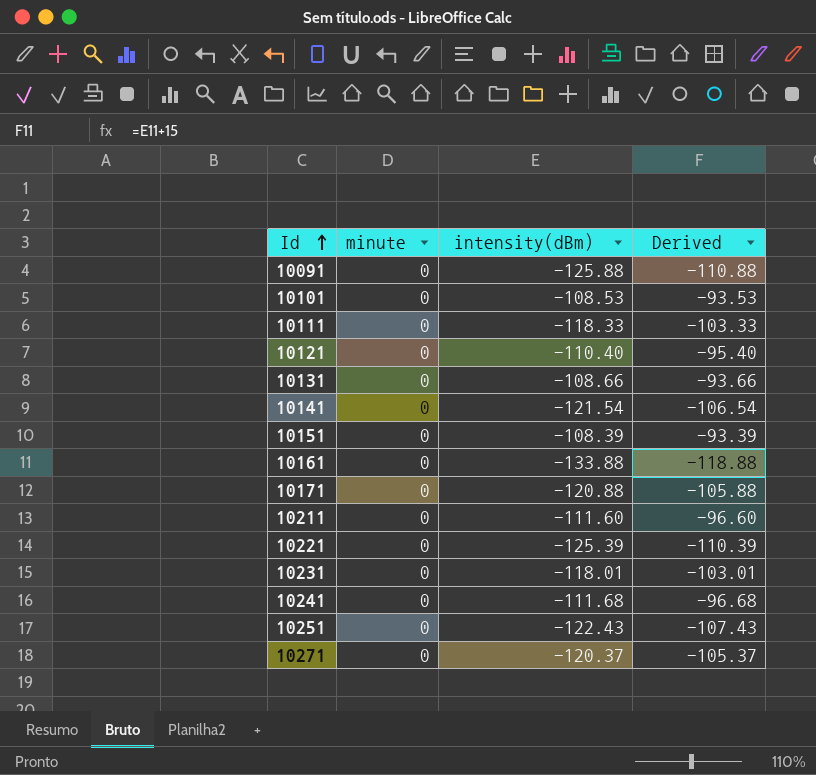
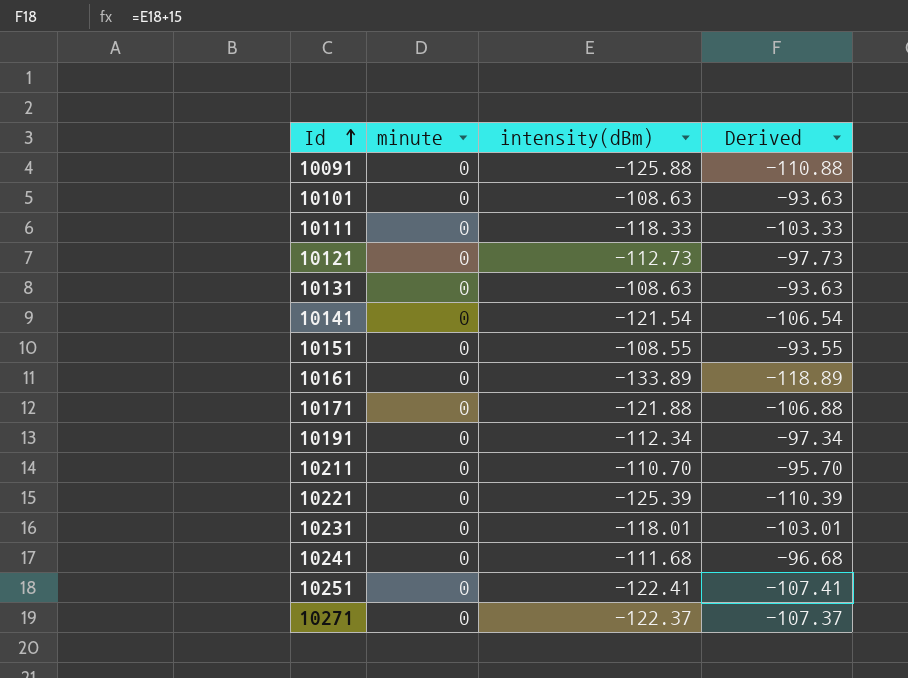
10101 | intensity(dBm): -108.53 -> -108.63
10101 | Derived: -93.53 -> -93.63
10121 | intensity(dBm): -110.40 -> -112.73
10121 | Derived: -95.40 -> -97.73
10131 | intensity(dBm): -108.66 -> -108.63
10131 | Derived: -93.66 -> -93.63
10151 | intensity(dBm): -108.39 -> -108.55
10151 | Derived: -93.39 -> -93.55
10161 | intensity(dBm): -133.88 -> -133.89
10161 | Derived: -118.88 -> -118.89
10171 | intensity(dBm): -120.88 -> -121.88
10171 | Derived: -105.88 -> -106.88
row 10191: none -> 0 | -112.34 | -97.34
10211 | intensity(dBm): -111.60 -> -110.70
10211 | Derived: -96.60 -> -95.70
10251 | intensity(dBm): -122.43 -> -122.41
10251 | Derived: -107.43 -> -107.41
10271 | intensity(dBm): -120.37 -> -122.37
10271 | Derived: -105.37 -> -107.37

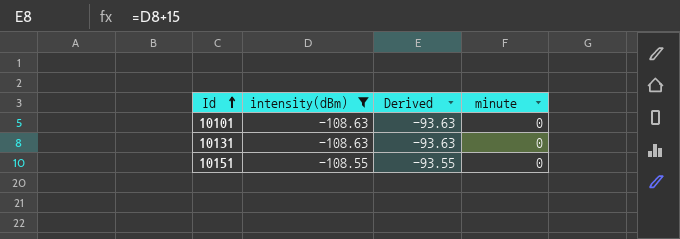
filter: none -> intensity(dBm) >= -108.63
column minute | position: 2 -> 4

